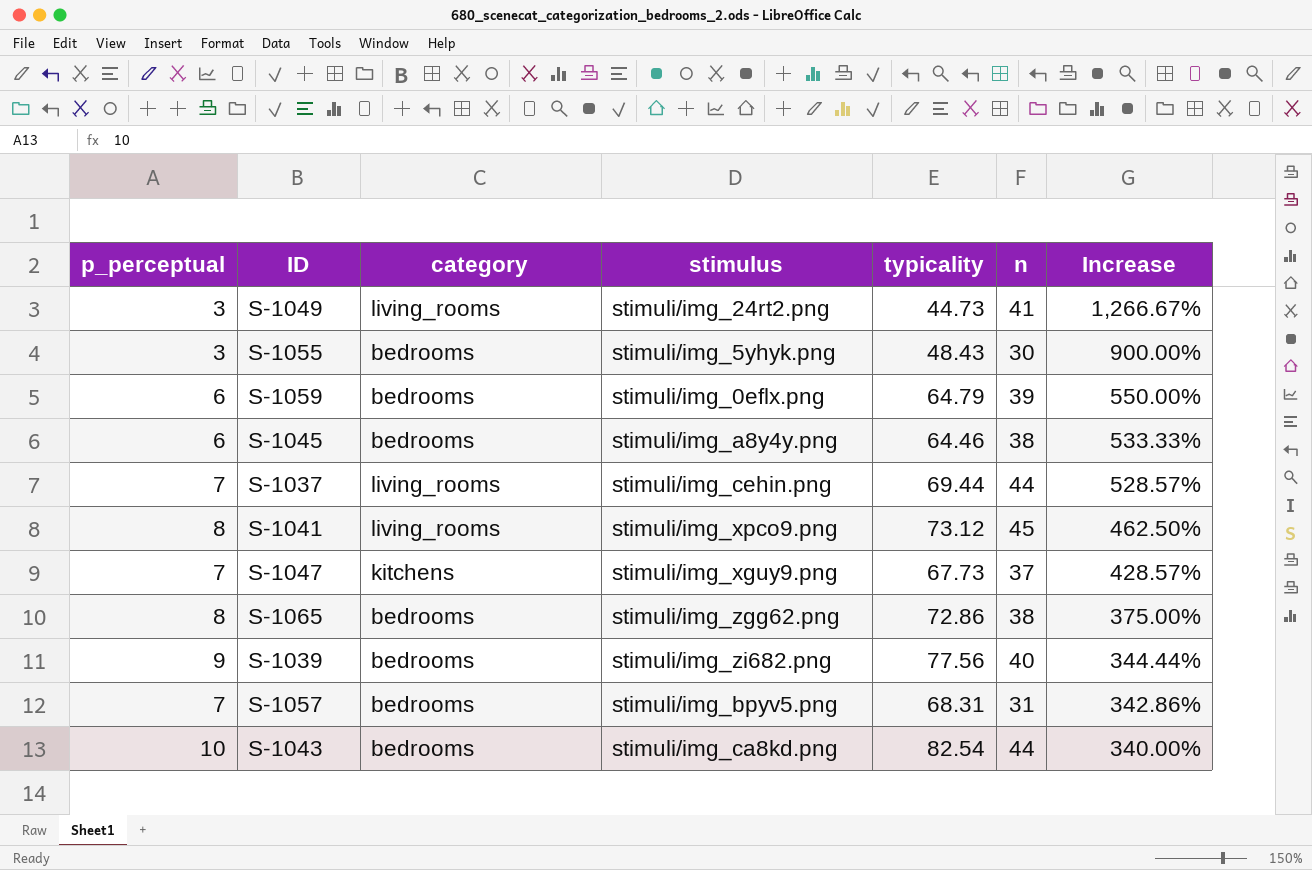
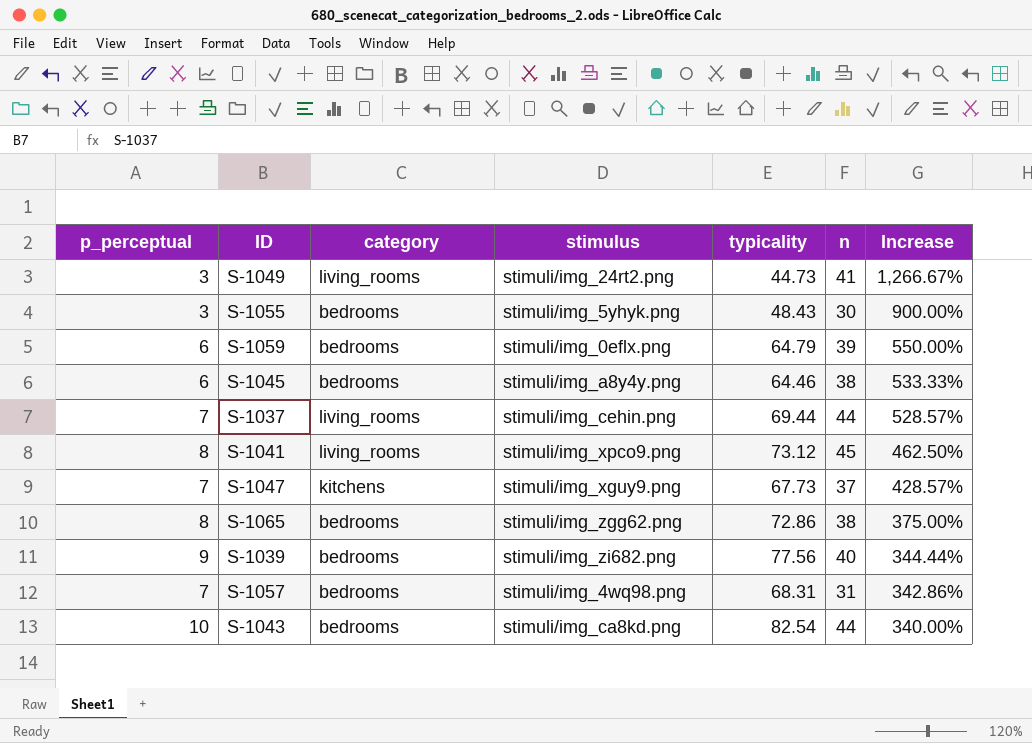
S-1057 | stimulus: stimuli/img_bpyv5.png -> stimuli/img_4wq98.png

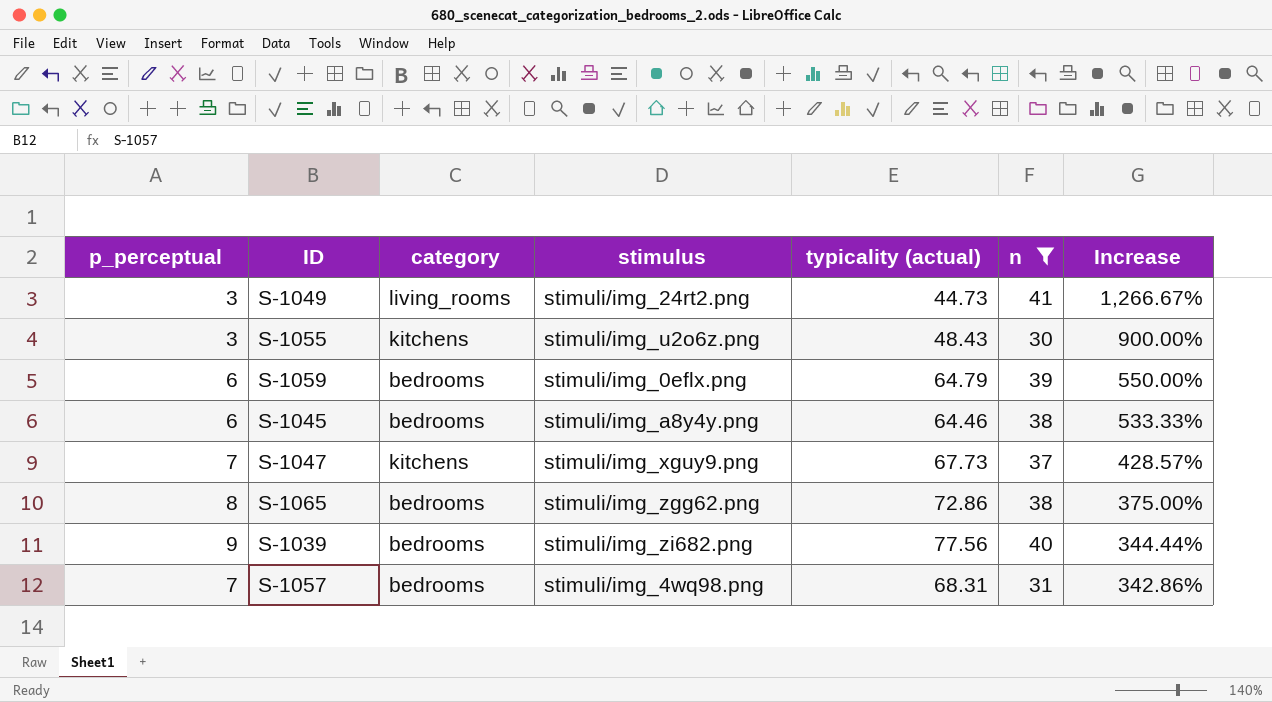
filter: none -> n <= 41
column name: typicality -> typicality (actual)
S-1055 | category: bedrooms -> kitchens
S-1055 | stimulus: stimuli/img_5yhyk.png -> stimuli/img_u2o6z.png

